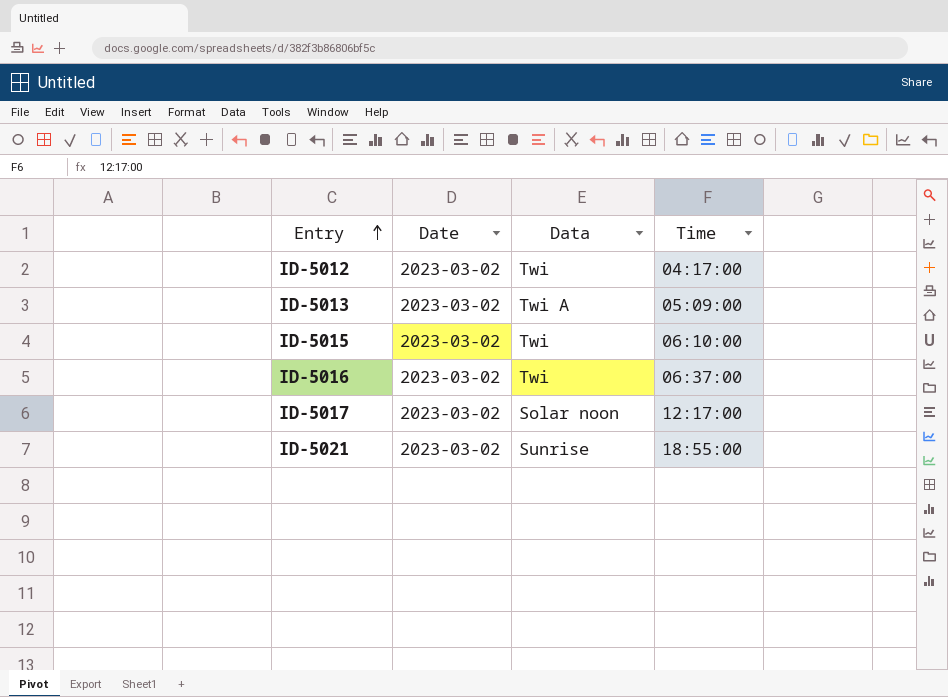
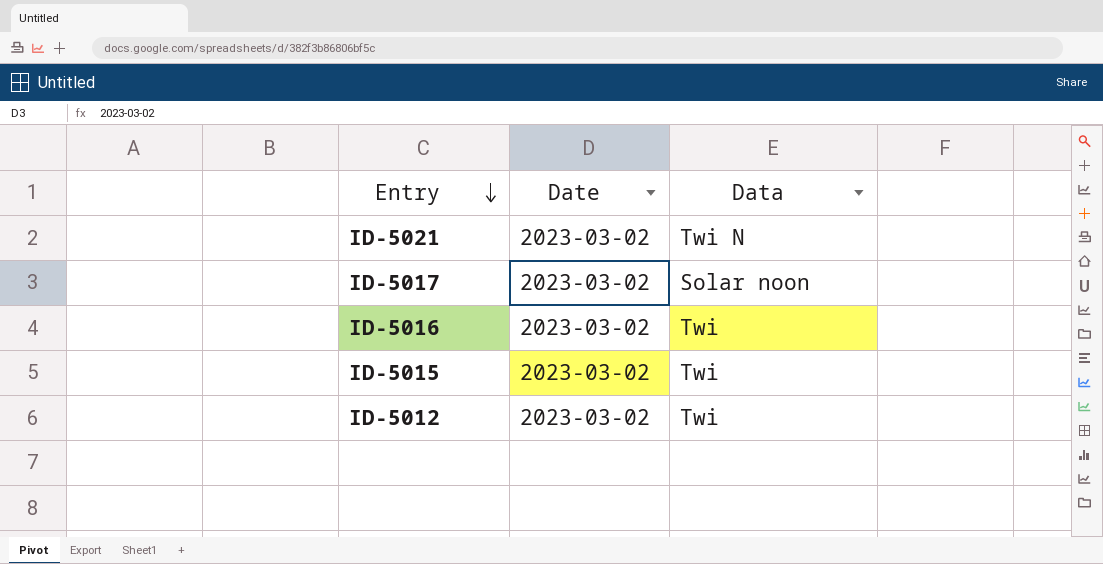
row order: Entry ascending -> Entry descending
column Time | position: 4 -> none
row ID-5013: 2023-03-02 | Twi A | 05:09:00 -> none
ID-5021 | Data: Sunrise -> Twi N

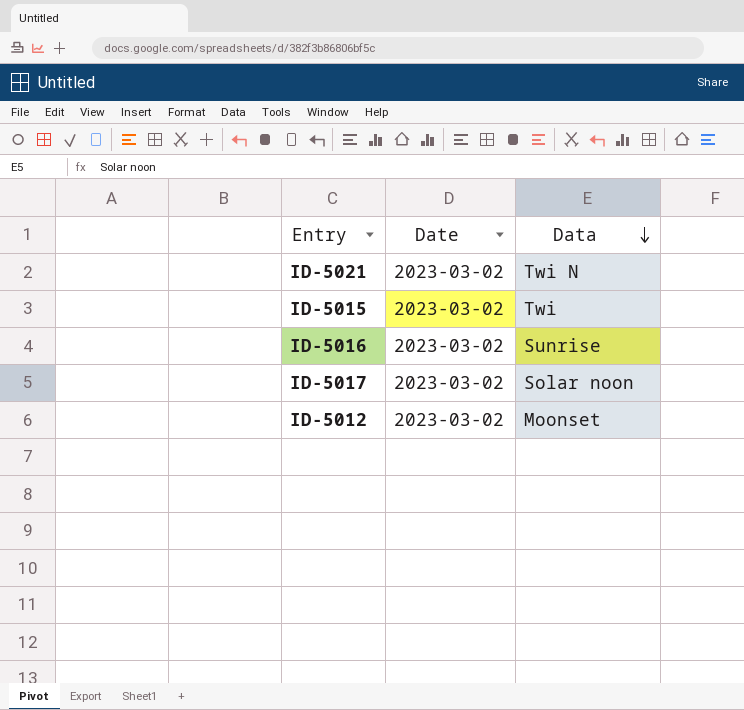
row order: Entry descending -> Data descending
ID-5016 | Data: Twi -> Sunrise
ID-5012 | Data: Twi -> Moonset

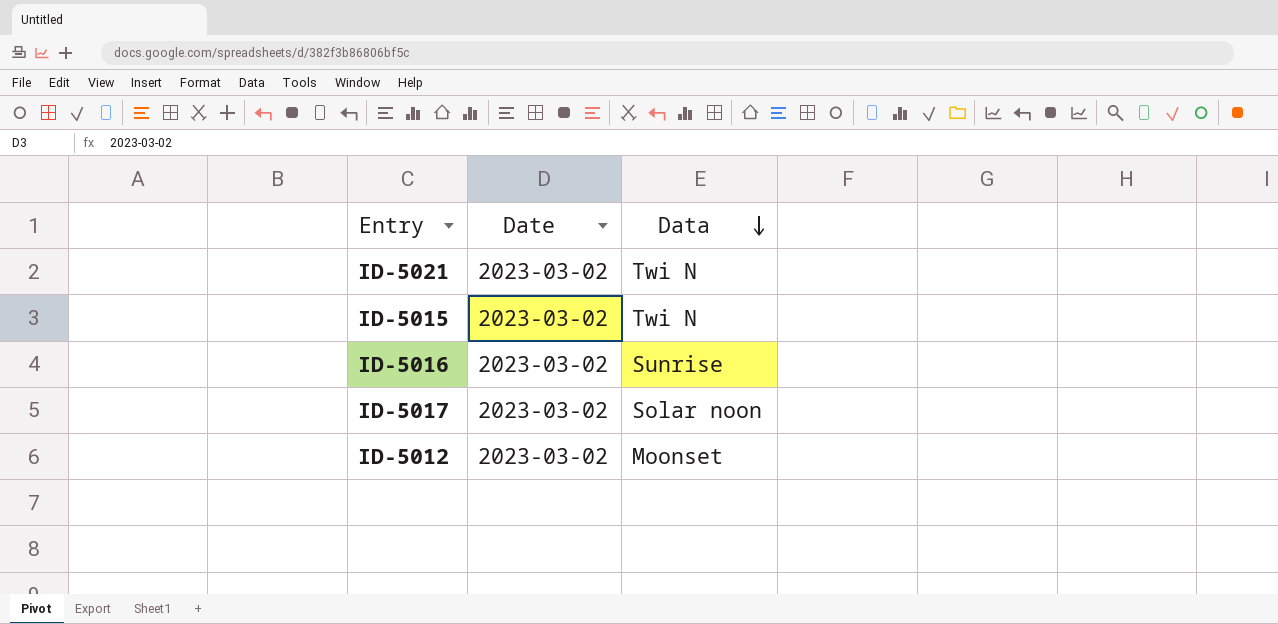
ID-5015 | Data: Twi -> Twi N

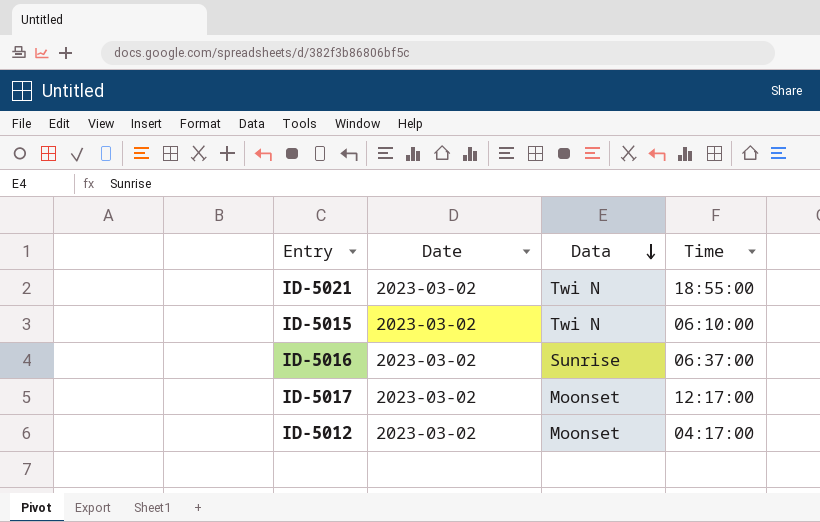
column Time | position: none -> 4
ID-5017 | Data: Solar noon -> Moonset

